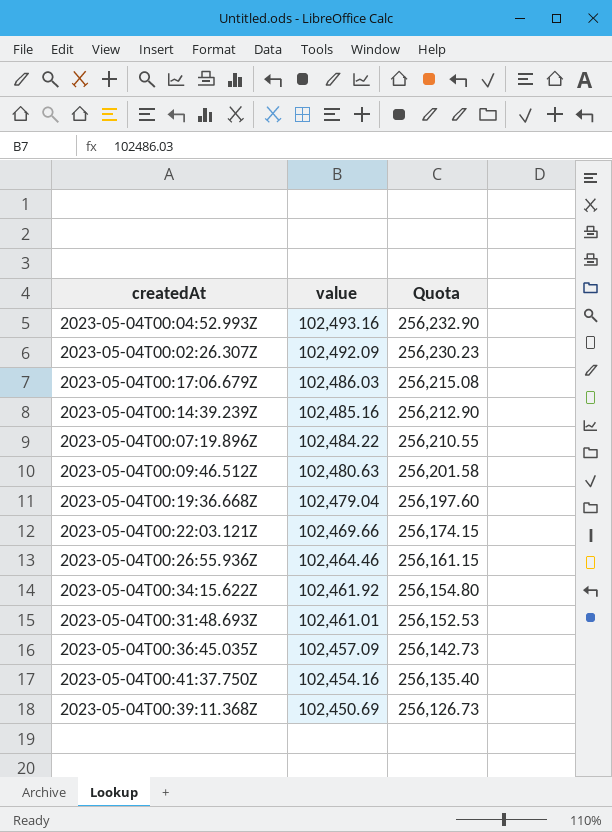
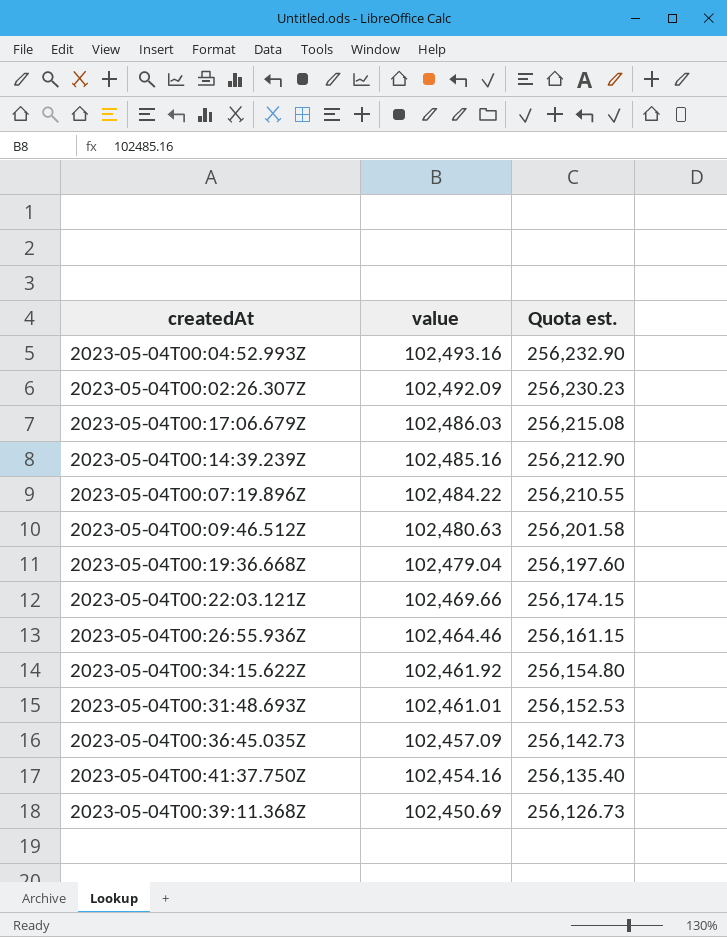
column name: Quota -> Quota est.

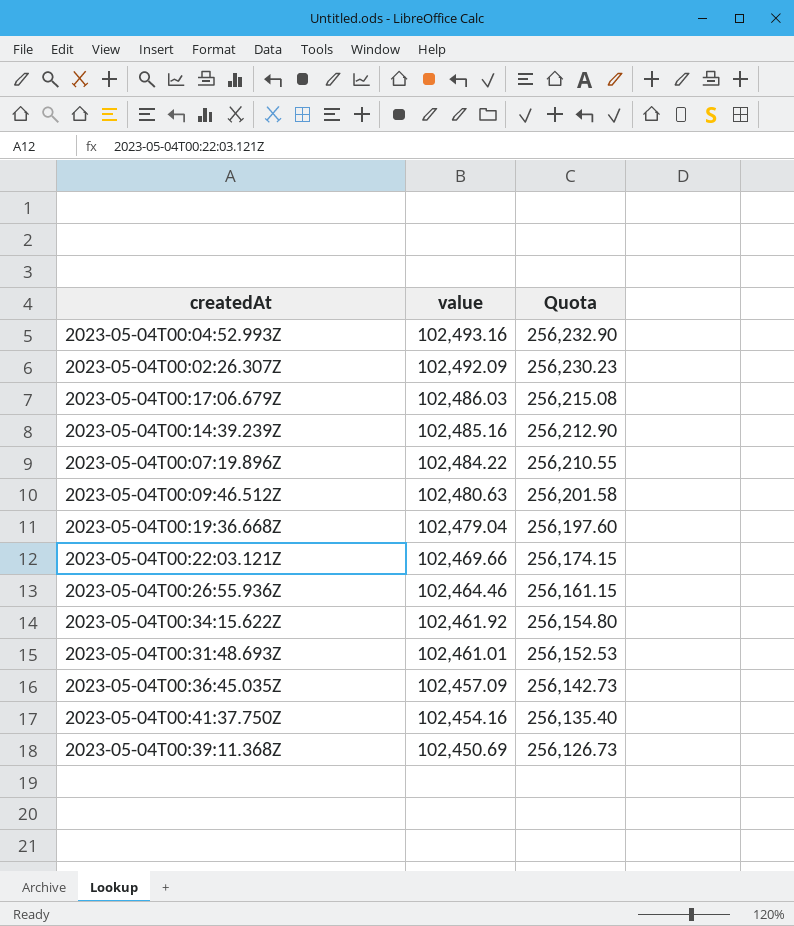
column name: Quota est. -> Quota

